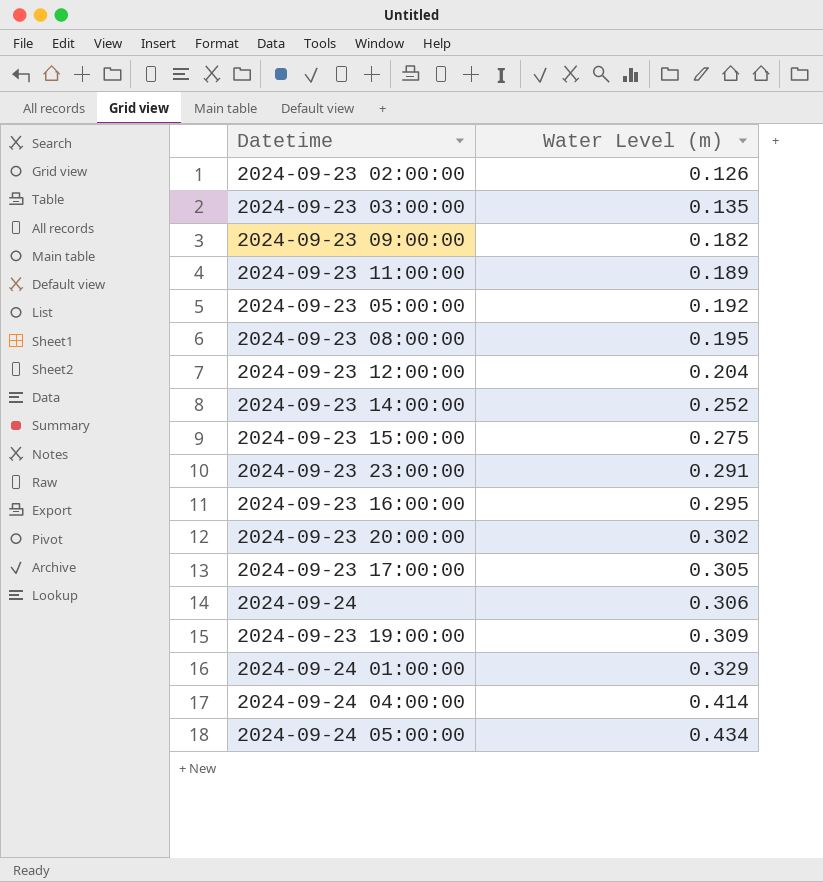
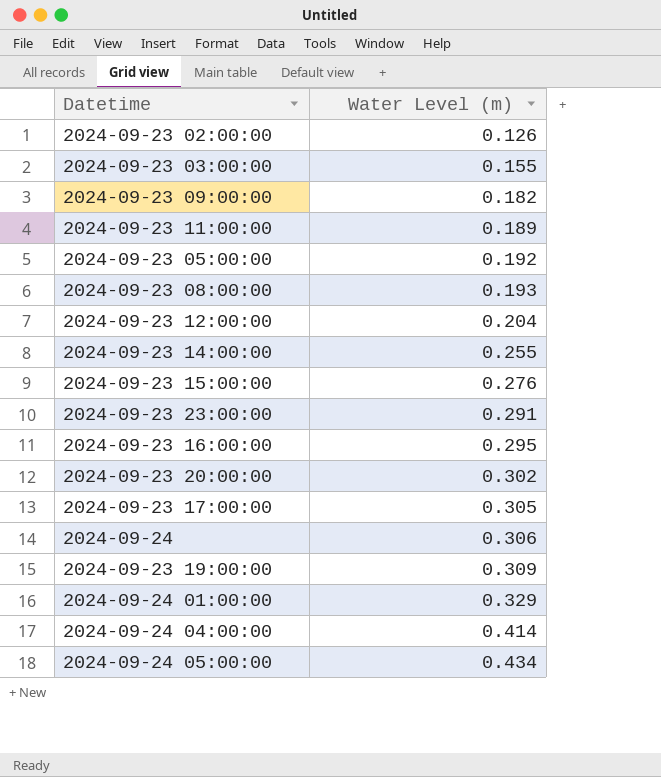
2024-09-23 03:00:00 | Water Level (m): 0.135 -> 0.155
2024-09-23 08:00:00 | Water Level (m): 0.195 -> 0.193
2024-09-23 14:00:00 | Water Level (m): 0.252 -> 0.255
2024-09-23 15:00:00 | Water Level (m): 0.275 -> 0.276

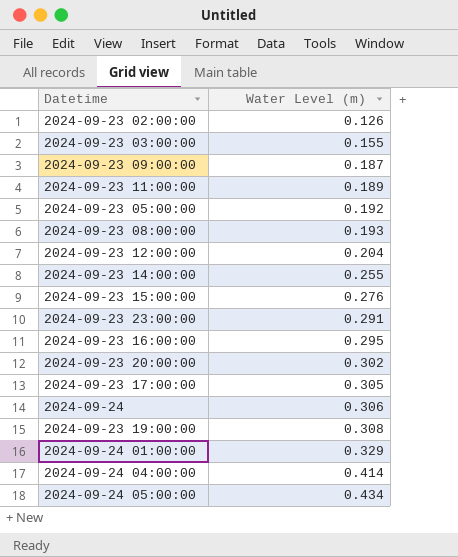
2024-09-23 09:00:00 | Water Level (m): 0.182 -> 0.187
2024-09-23 19:00:00 | Water Level (m): 0.309 -> 0.308

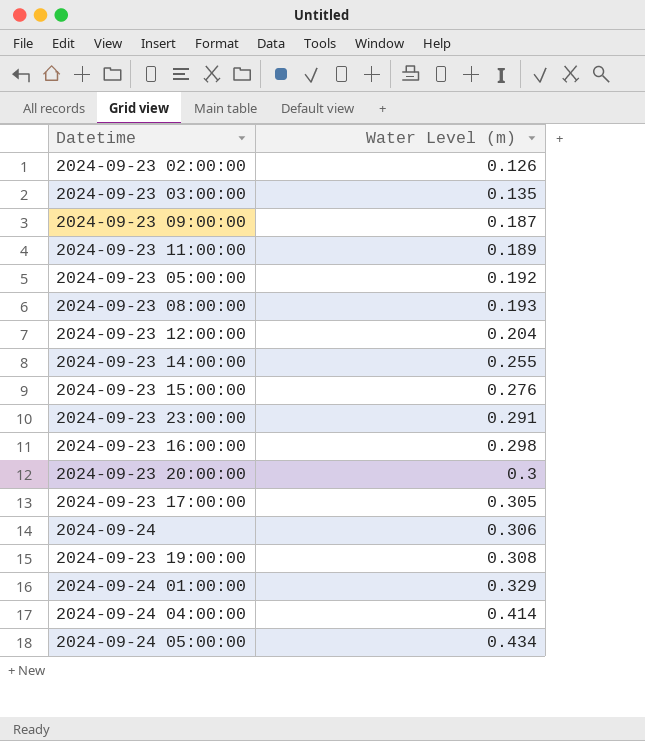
2024-09-23 03:00:00 | Water Level (m): 0.155 -> 0.135
2024-09-23 16:00:00 | Water Level (m): 0.295 -> 0.298
2024-09-23 20:00:00 | Water Level (m): 0.302 -> 0.3

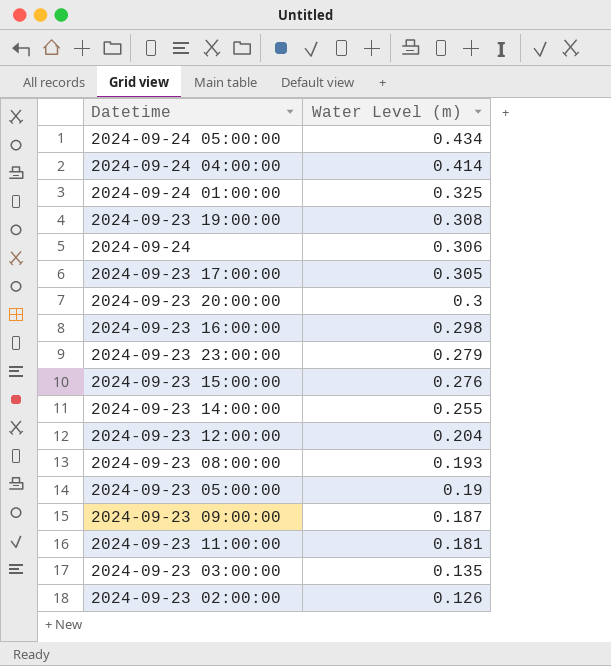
row order: Water Level (m) ascending -> Water Level (m) descending
2024-09-24 01:00:00 | Water Level (m): 0.329 -> 0.325
2024-09-23 23:00:00 | Water Level (m): 0.291 -> 0.279
2024-09-23 05:00:00 | Water Level (m): 0.192 -> 0.19
2024-09-23 11:00:00 | Water Level (m): 0.189 -> 0.181

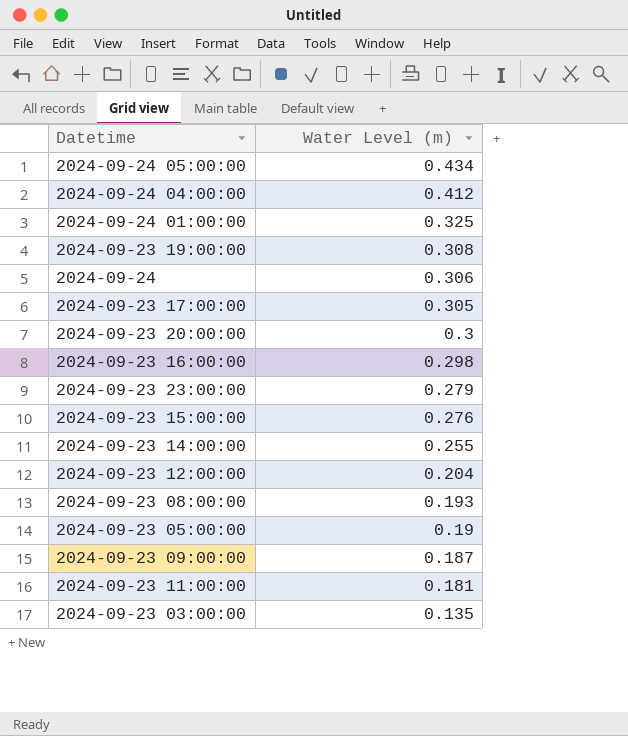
row 2024-09-23 02:00:00: 0.126 -> none
2024-09-24 04:00:00 | Water Level (m): 0.414 -> 0.412

